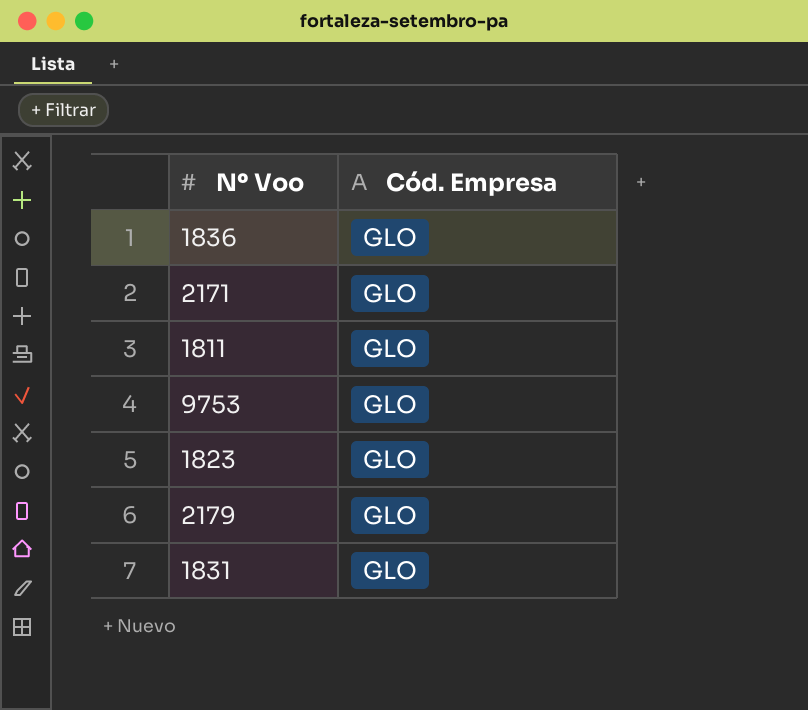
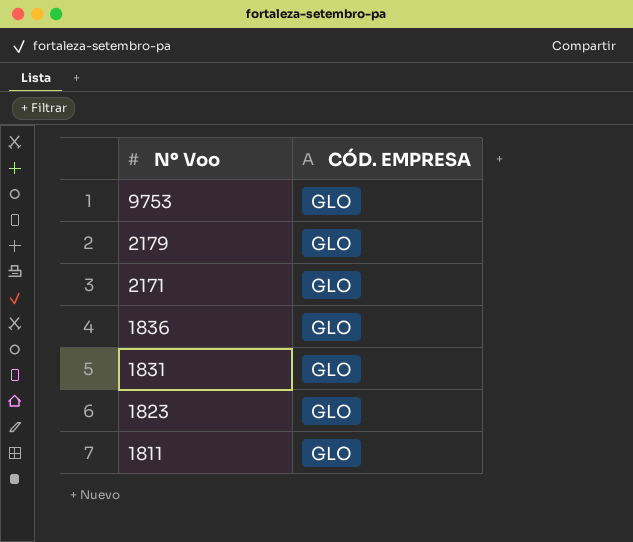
row order: none -> Nº Voo descending
column name: Cód. Empresa -> CÓD. EMPRESA

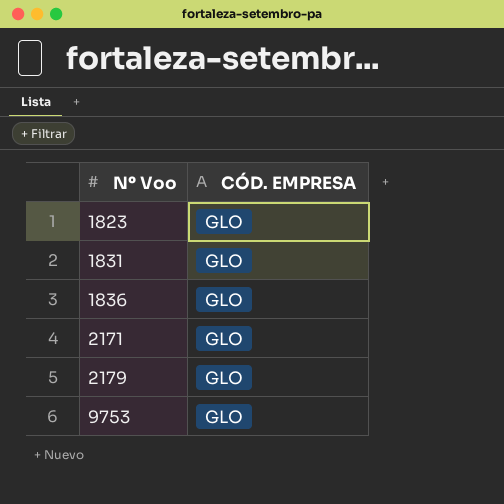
row order: Nº Voo descending -> Nº Voo ascending
row 1811: GLO -> none

